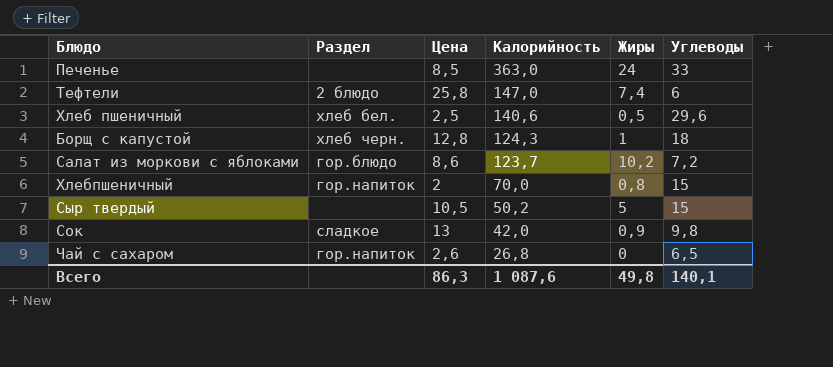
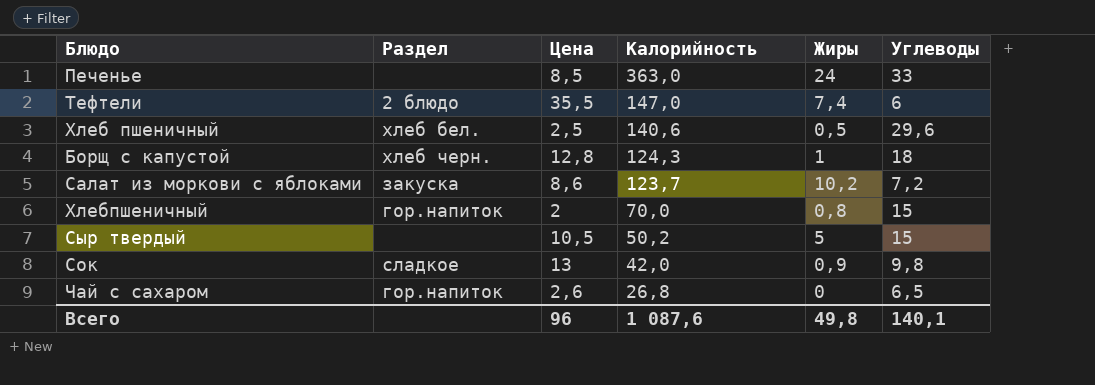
Тефтели | Цена: 25,8 -> 35,5
Салат из моркови с яблоками | Раздел: гор.блюдо -> закуска
Всего | Цена: 86,3 -> 96

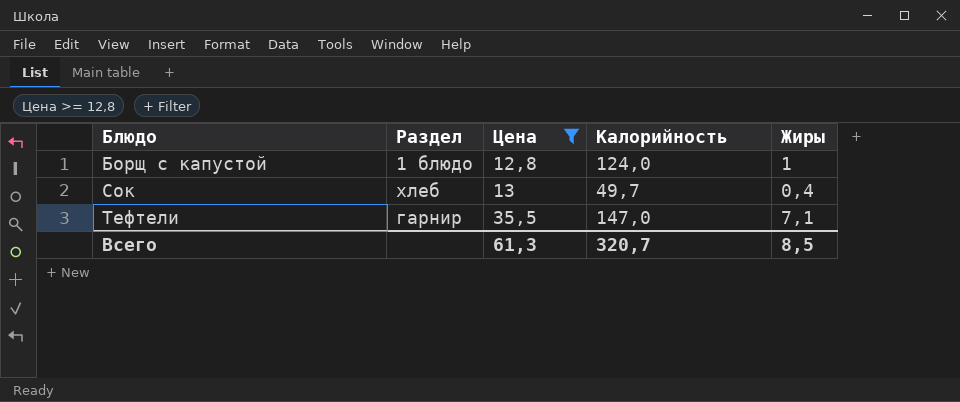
filter: none -> Цена >= 12,8
row order: Калорийность descending -> Блюдо ascending
column Углеводы | position: 6 -> none
Борщ с капустой | Раздел: хлеб черн. -> 1 блюдо
Борщ с капустой | Калорийность: 124,3 -> 124,0
Сок | Раздел: сладкое -> хлеб
Сок | Калорийность: 42,0 -> 49,7
Сок | Жиры: 0,9 -> 0,4
Тефтели | Раздел: 2 блюдо -> гарнир
Тефтели | Жиры: 7,4 -> 7,1
Всего | Цена: 96 -> 61,3
Всего | Калорийность: 1 087,6 -> 320,7
Всего | Жиры: 49,8 -> 8,5

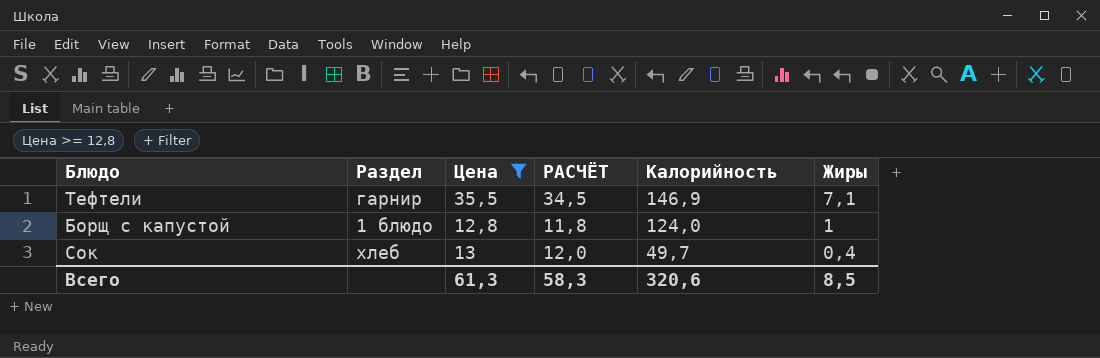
row order: Блюдо ascending -> Калорийность descending
column РАСЧЁТ | formula: none -> [Цена] - 1
Тефтели | Калорийность: 147,0 -> 146,9
Всего | Калорийность: 320,7 -> 320,6

